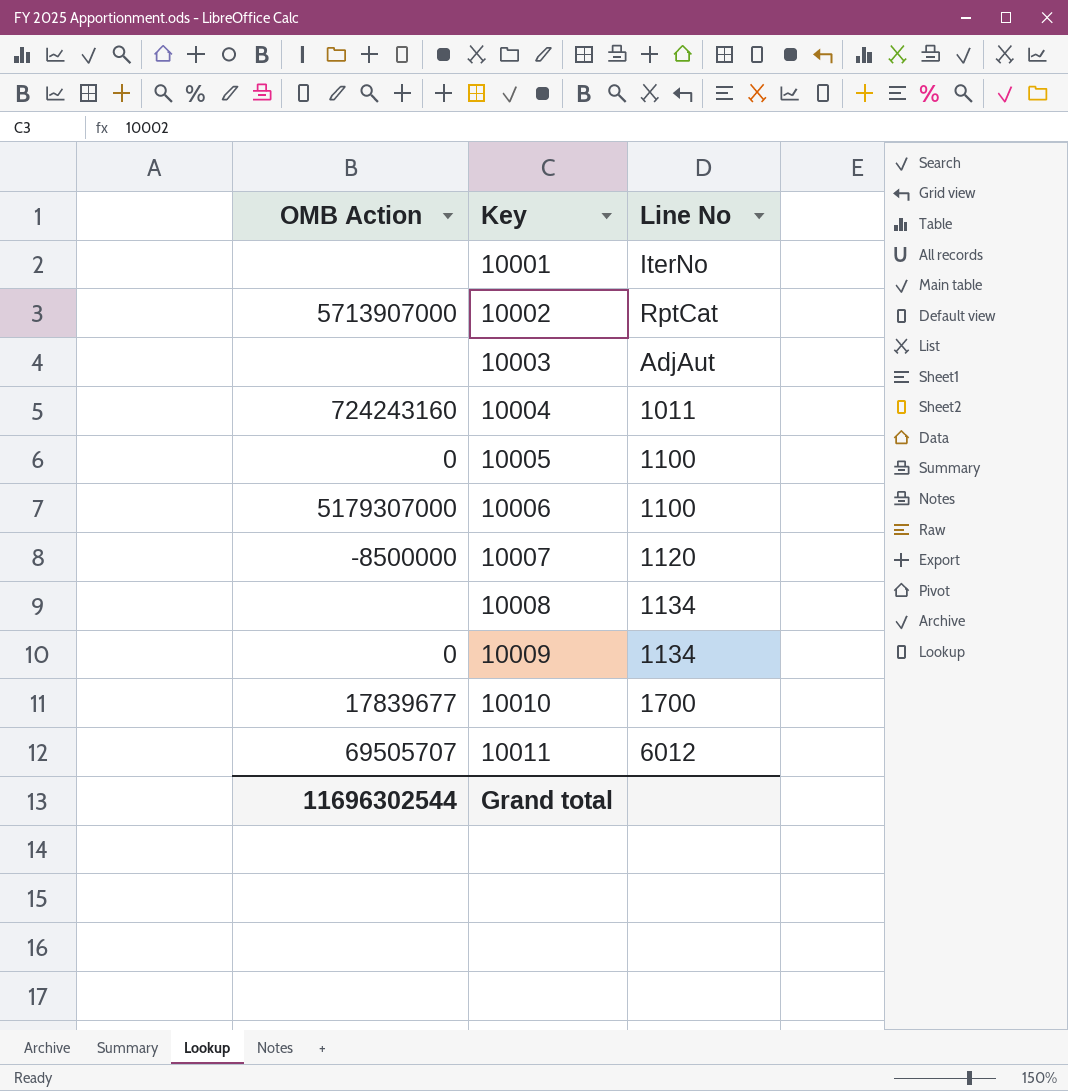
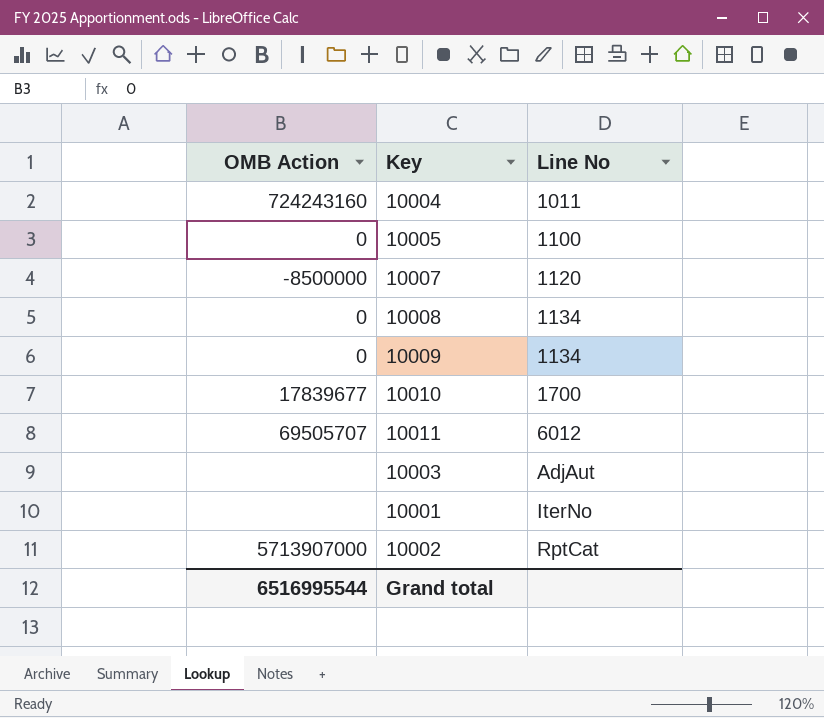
row order: Key ascending -> Line No ascending
row 10006: 5179307000 | 1100 -> none
10008 | OMB Action: none -> 0
Grand total | OMB Action: 11696302544 -> 6516995544

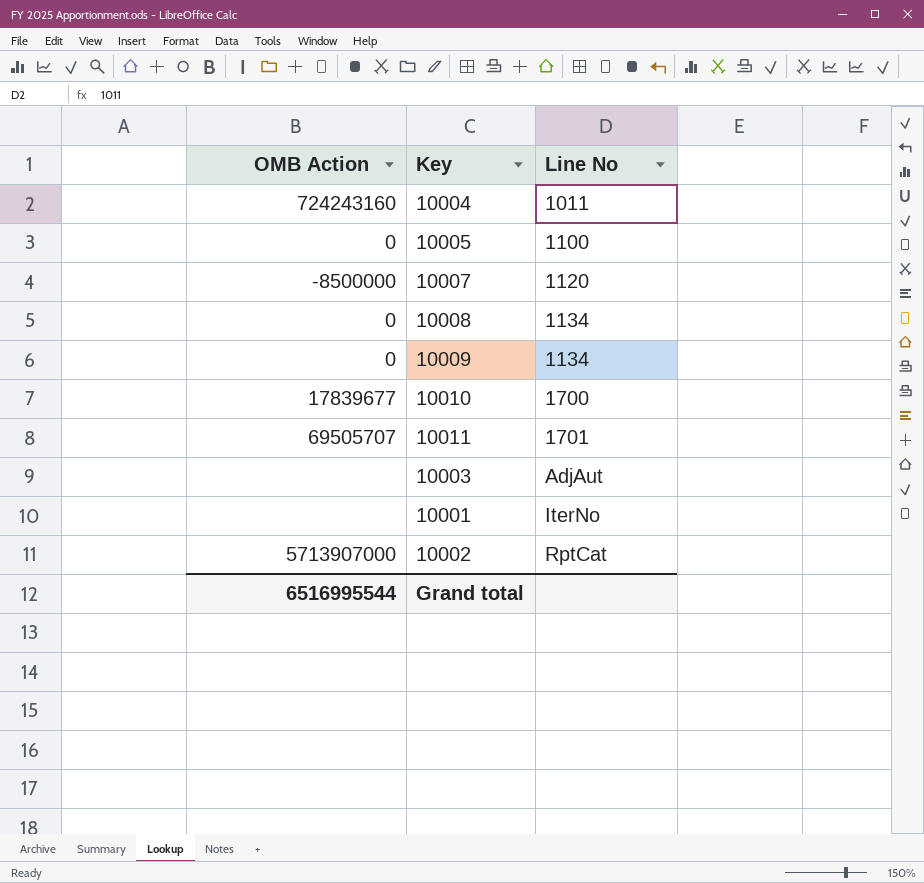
10011 | Line No: 6012 -> 1701

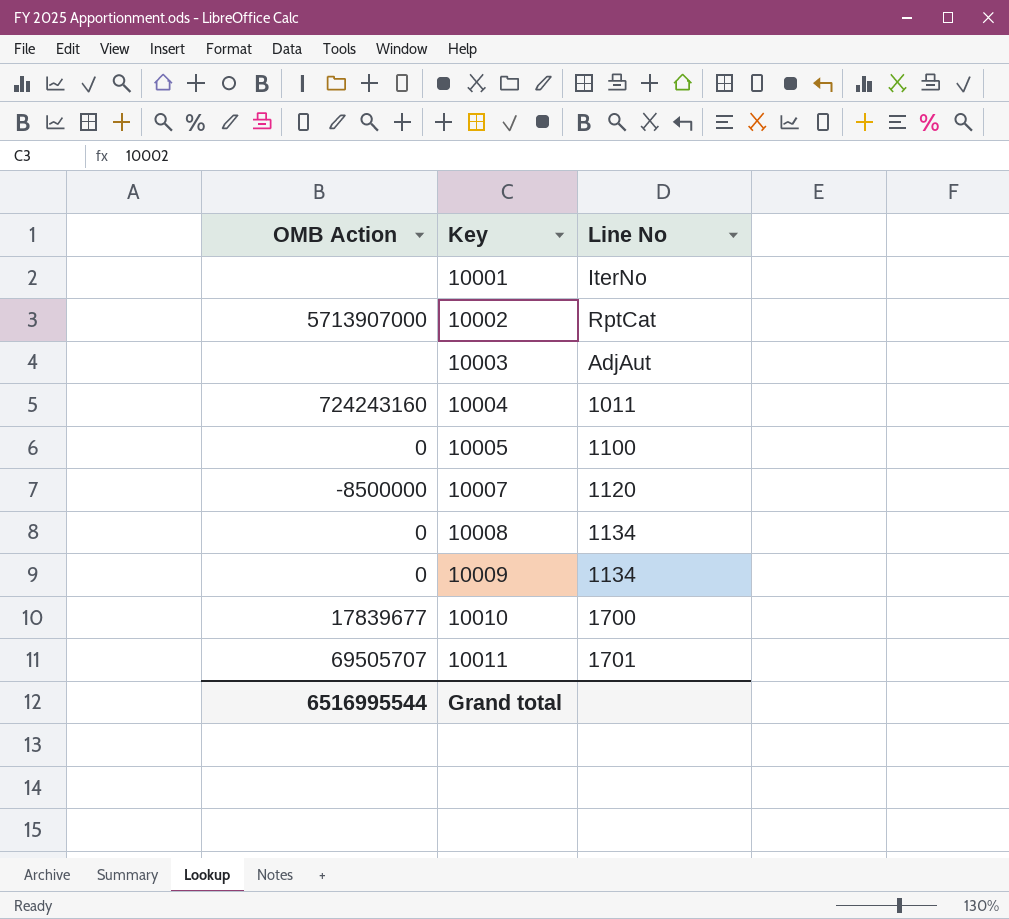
row order: Line No ascending -> Key ascending

